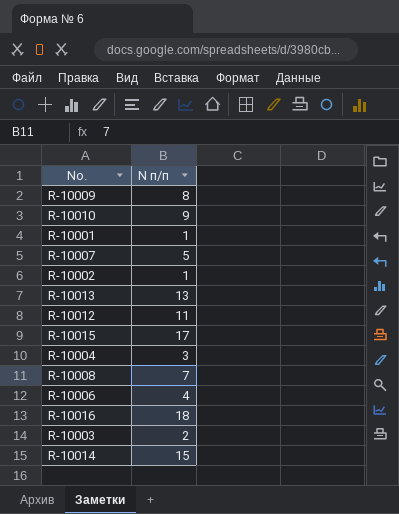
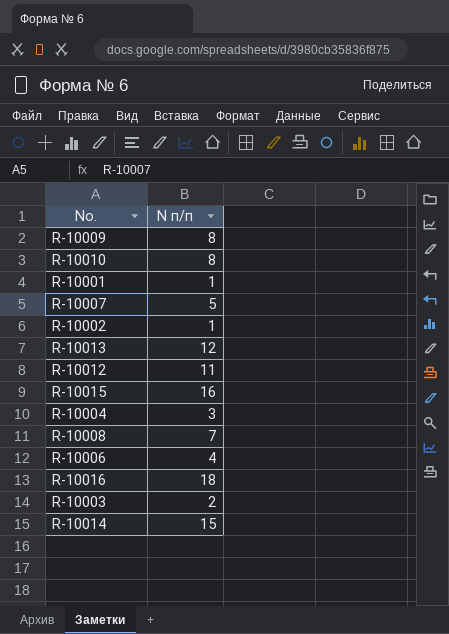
R-10010 | N п/п: 9 -> 8
R-10013 | N п/п: 13 -> 12
R-10015 | N п/п: 17 -> 16

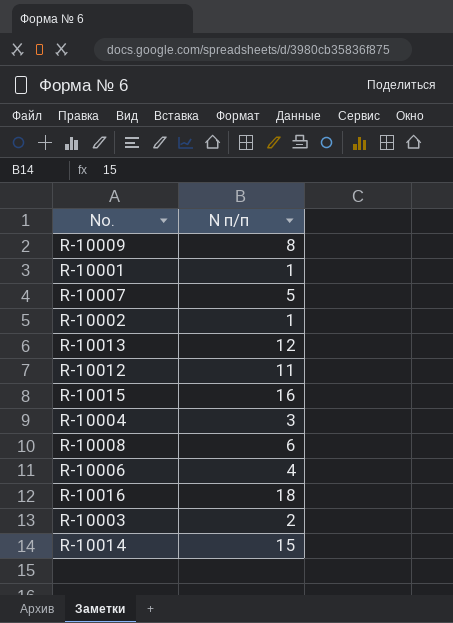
row R-10010: 8 -> none
R-10008 | N п/п: 7 -> 6

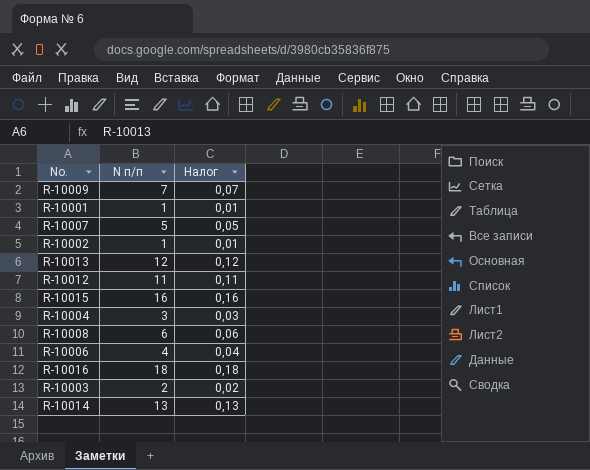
column Налог | formula: none -> [N п/п] * 0,01
R-10009 | N п/п: 8 -> 7
R-10014 | N п/п: 15 -> 13

